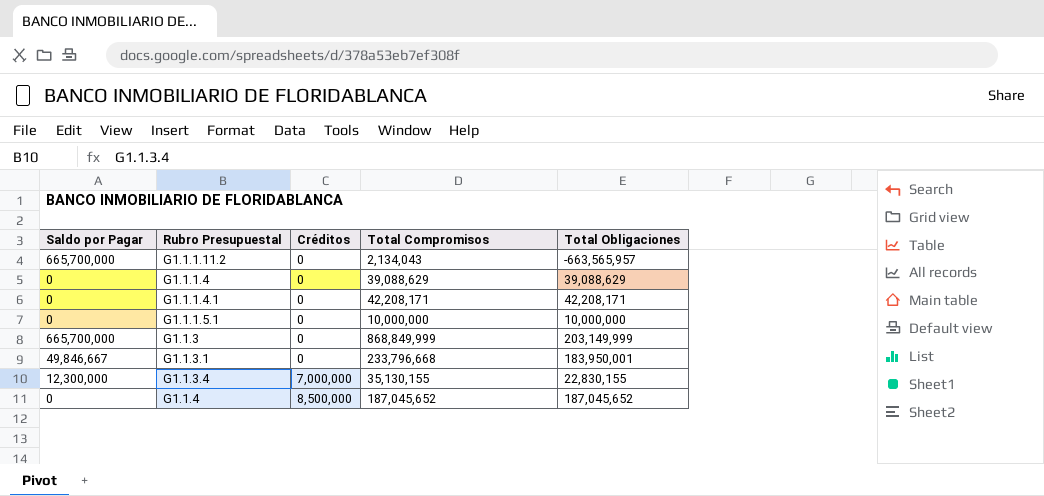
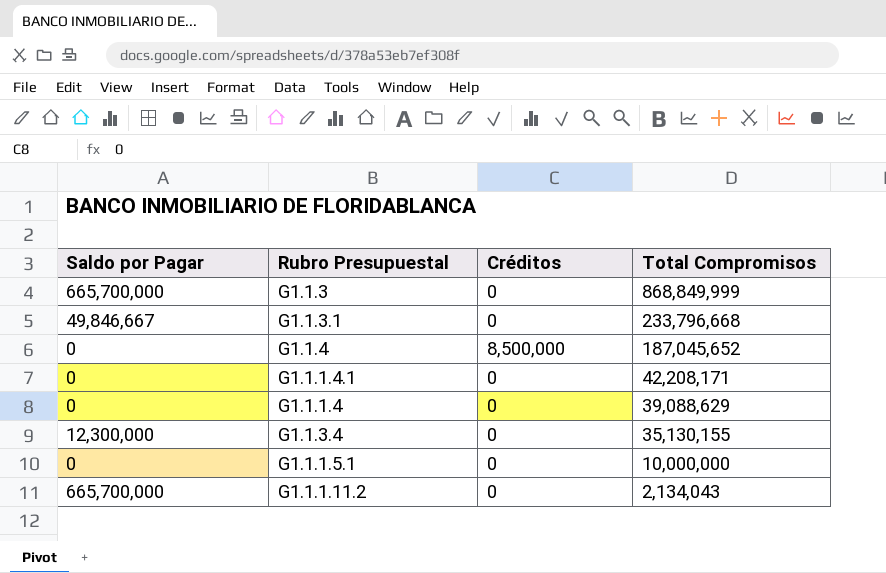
row order: Créditos ascending -> Total Compromisos descending
column Total Obligaciones | formula: [Total Compromisos] - [Saldo por Pagar] -> none
G1.1.3.4 | Créditos: 7,000,000 -> 0

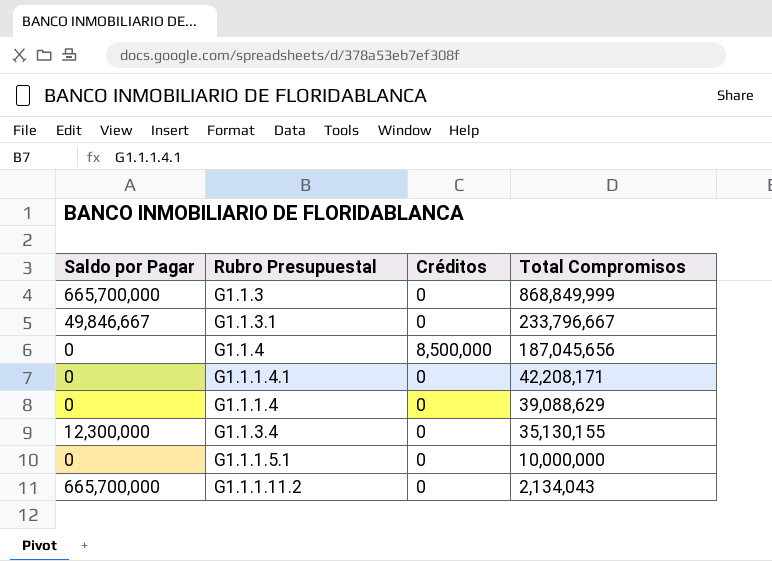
G1.1.3.1 | Total Compromisos: 233,796,668 -> 233,796,667
G1.1.4 | Total Compromisos: 187,045,652 -> 187,045,656

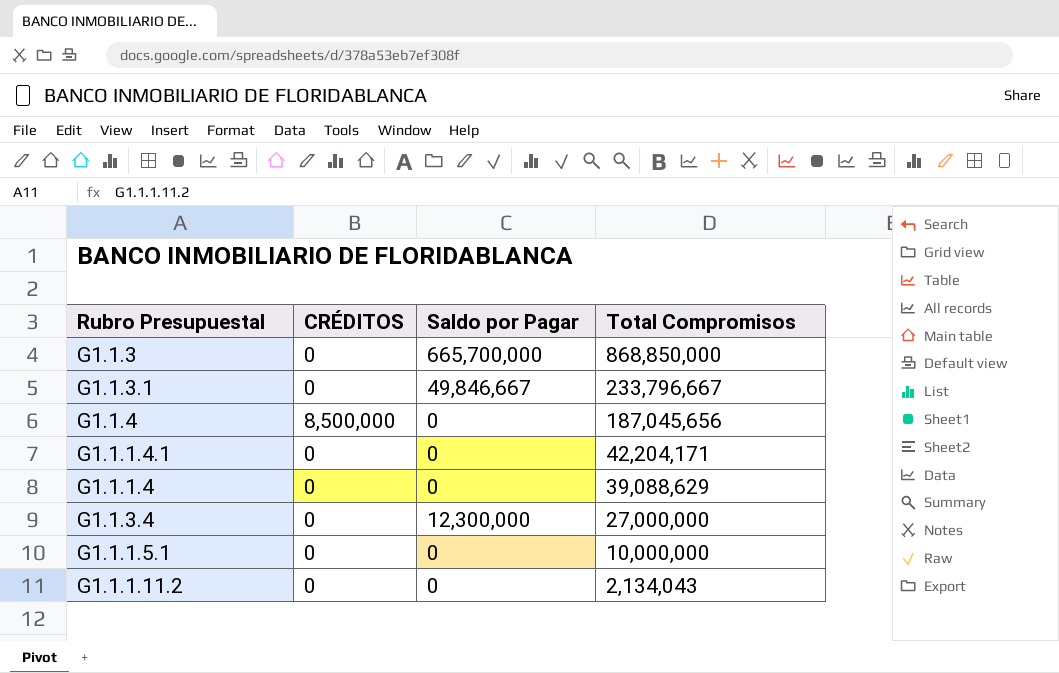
column name: Créditos -> CRÉDITOS
column Saldo por Pagar | position: 1 -> 3
G1.1.3 | Total Compromisos: 868,849,999 -> 868,850,000
G1.1.1.4.1 | Total Compromisos: 42,208,171 -> 42,204,171
G1.1.3.4 | Total Compromisos: 35,130,155 -> 27,000,000
G1.1.1.11.2 | Saldo por Pagar: 665,700,000 -> 0

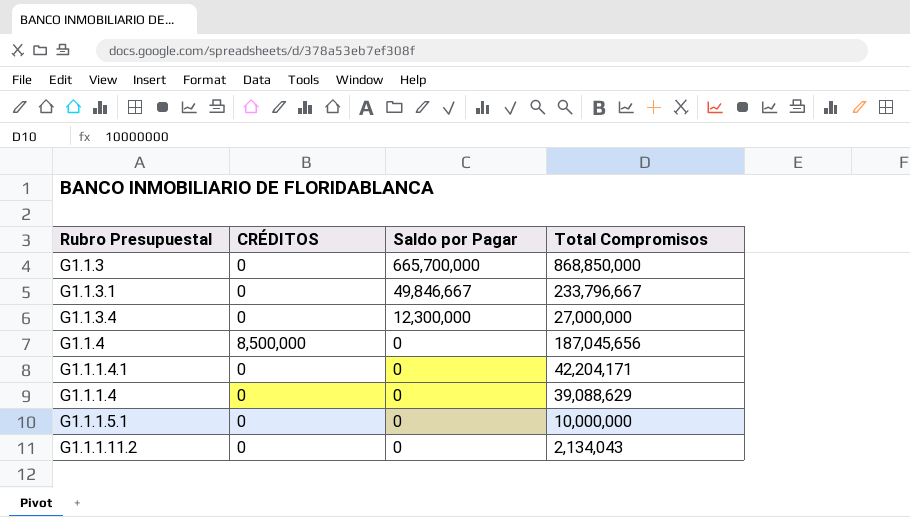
row order: Total Compromisos descending -> Saldo por Pagar descending

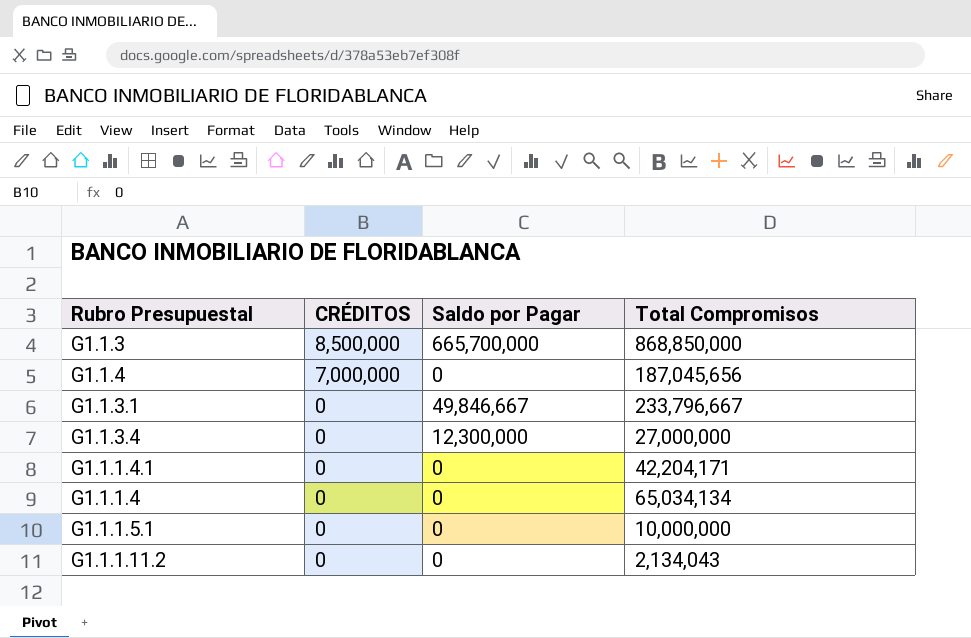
row order: Saldo por Pagar descending -> CRÉDITOS descending
G1.1.3 | CRÉDITOS: 0 -> 8,500,000
G1.1.4 | CRÉDITOS: 8,500,000 -> 7,000,000
G1.1.1.4 | Total Compromisos: 39,088,629 -> 65,034,134

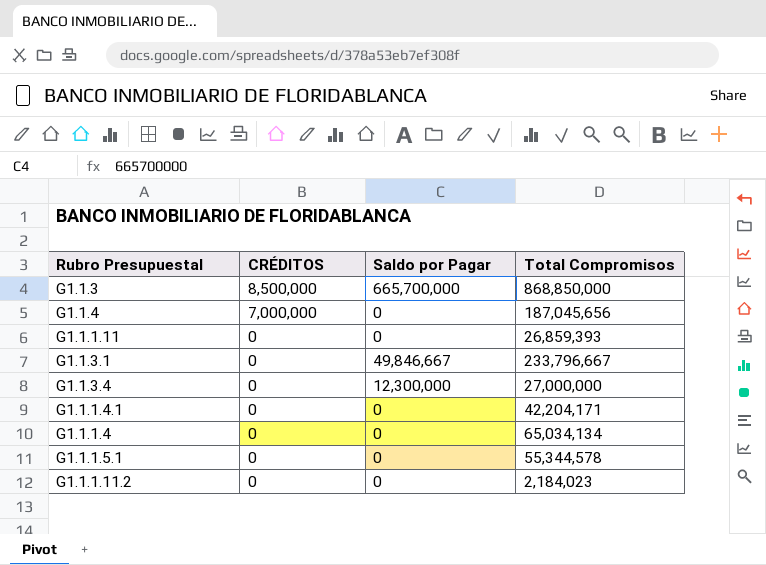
row G1.1.1.11: none -> 0 | 0 | 26,859,393
G1.1.1.5.1 | Total Compromisos: 10,000,000 -> 55,344,578
G1.1.1.11.2 | Total Compromisos: 2,134,043 -> 2,184,023

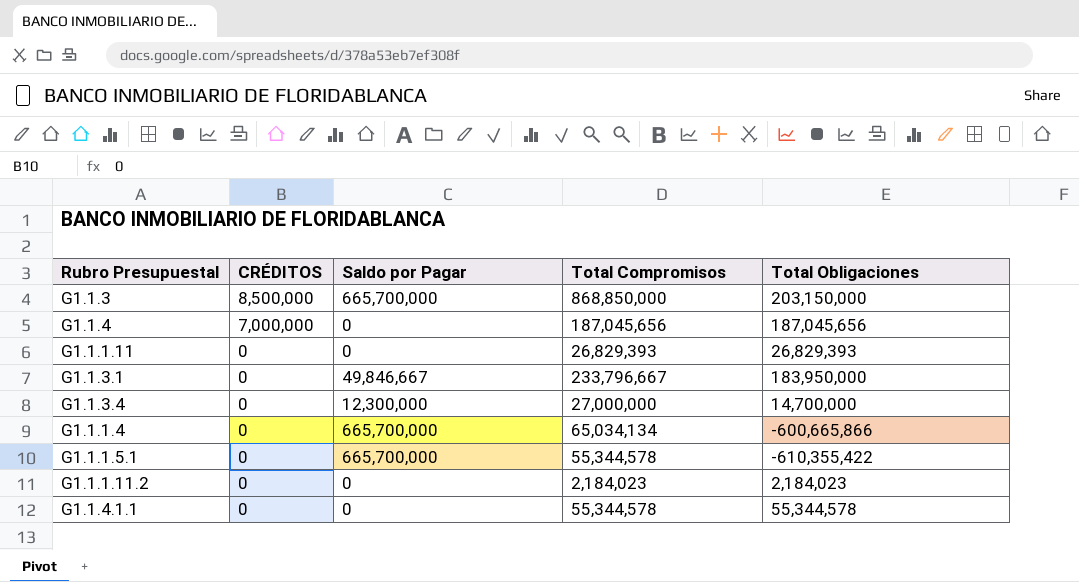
column Total Obligaciones | formula: none -> [Total Compromisos] - [Saldo por Pagar]
row G1.1.1.4.1: 0 | 0 | 42,204,171 -> none
G1.1.1.11 | Total Compromisos: 26,859,393 -> 26,829,393
G1.1.1.4 | Saldo por Pagar: 0 -> 665,700,000
G1.1.1.5.1 | Saldo por Pagar: 0 -> 665,700,000
row G1.1.4.1.1: none -> 0 | 0 | 55,344,578 | 55,344,578

